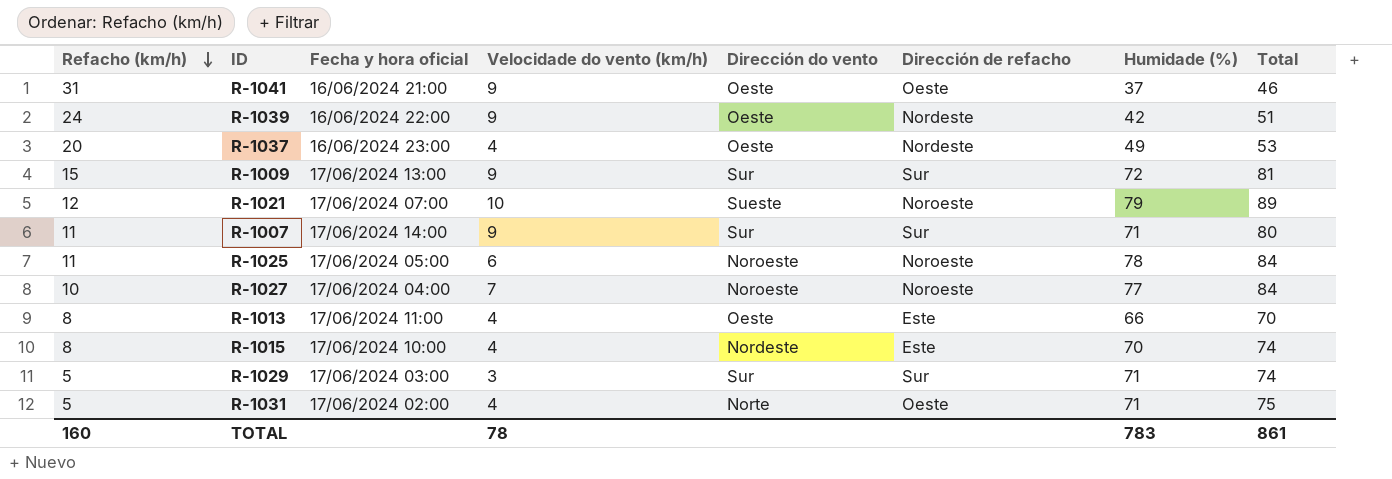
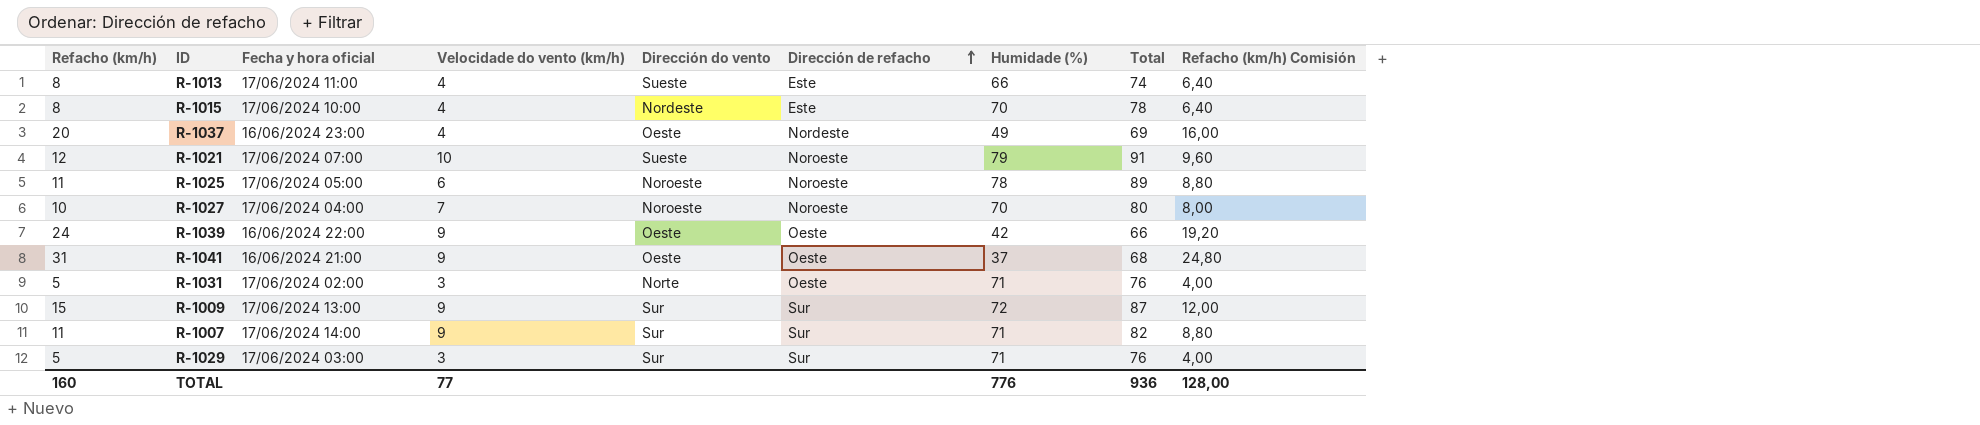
row order: Refacho (km/h) descending -> Dirección de refacho ascending
column Total | formula: [Velocidade do vento (km/h)] + [Humidade (%)] -> [Refacho (km/h)] + [Humidade (%)]
column Refacho (km/h) Comisión | formula: none -> [Refacho (km/h)] * 0,8
R-1013 | Dirección do vento: Oeste -> Sueste
R-1027 | Humidade (%): 77 -> 70
R-1039 | Dirección de refacho: Nordeste -> Oeste
R-1031 | Velocidade do vento (km/h): 4 -> 3
TOTAL | Velocidade do vento (km/h): 78 -> 77
TOTAL | Humidade (%): 783 -> 776
TOTAL | Total: 861 -> 936

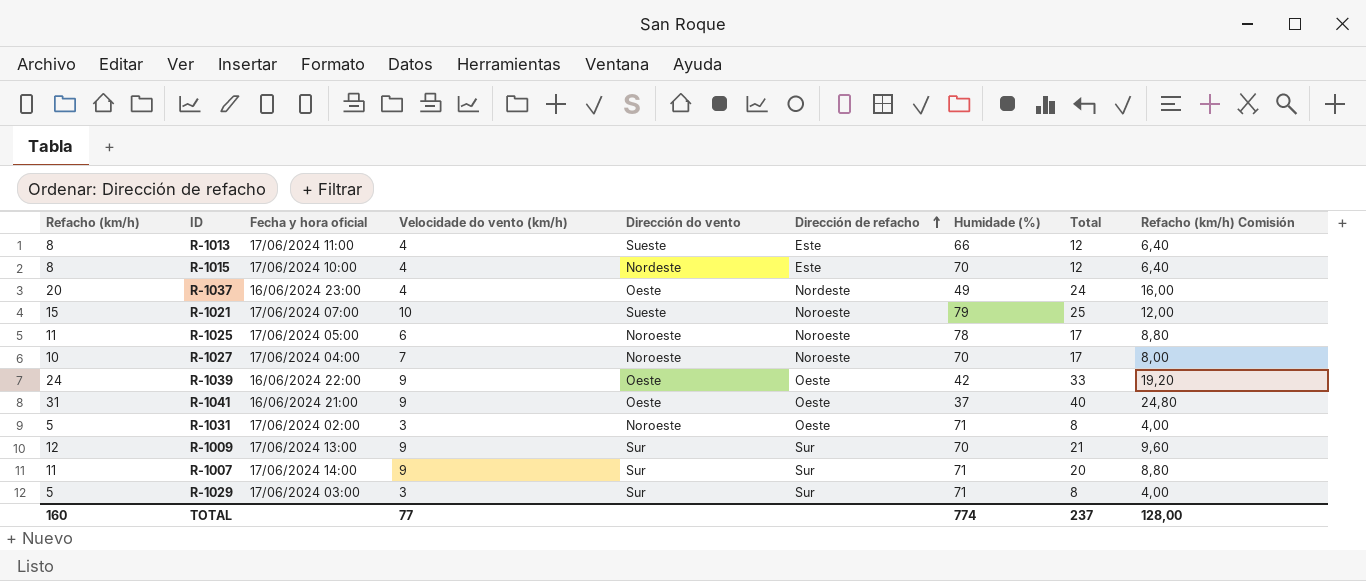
column Total | formula: [Refacho (km/h)] + [Humidade (%)] -> [Refacho (km/h)] + [Velocidade do vento (km/h)]
R-1021 | Refacho (km/h): 12 -> 15
R-1021 | Refacho (km/h) Comisión: 9,60 -> 12,00
R-1031 | Dirección do vento: Norte -> Noroeste
R-1009 | Refacho (km/h): 15 -> 12
R-1009 | Humidade (%): 72 -> 70
R-1009 | Refacho (km/h) Comisión: 12,00 -> 9,60
TOTAL | Humidade (%): 776 -> 774
TOTAL | Total: 936 -> 237

